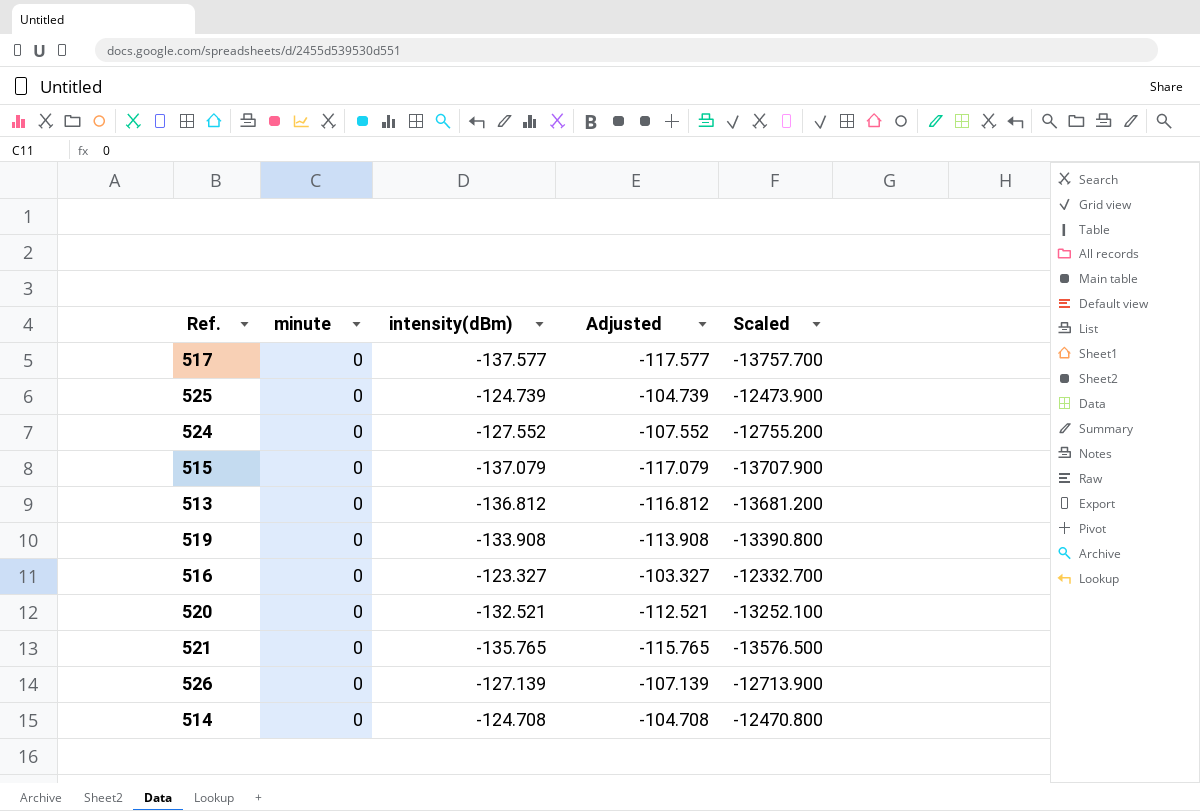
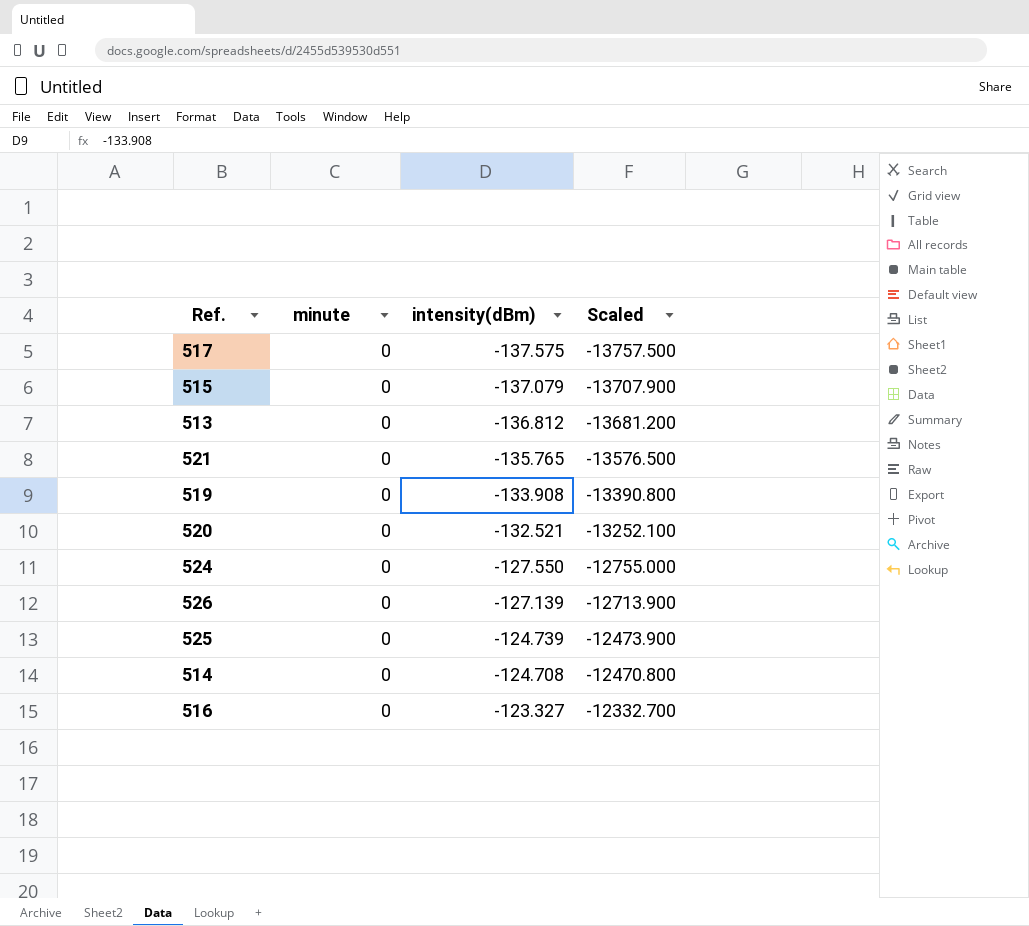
row order: none -> intensity(dBm) ascending
column Adjusted | formula: [intensity(dBm)] + 20 -> none
517 | intensity(dBm): -137.577 -> -137.575
517 | Scaled: -13757.700 -> -13757.500
524 | intensity(dBm): -127.552 -> -127.550
524 | Scaled: -12755.200 -> -12755.000

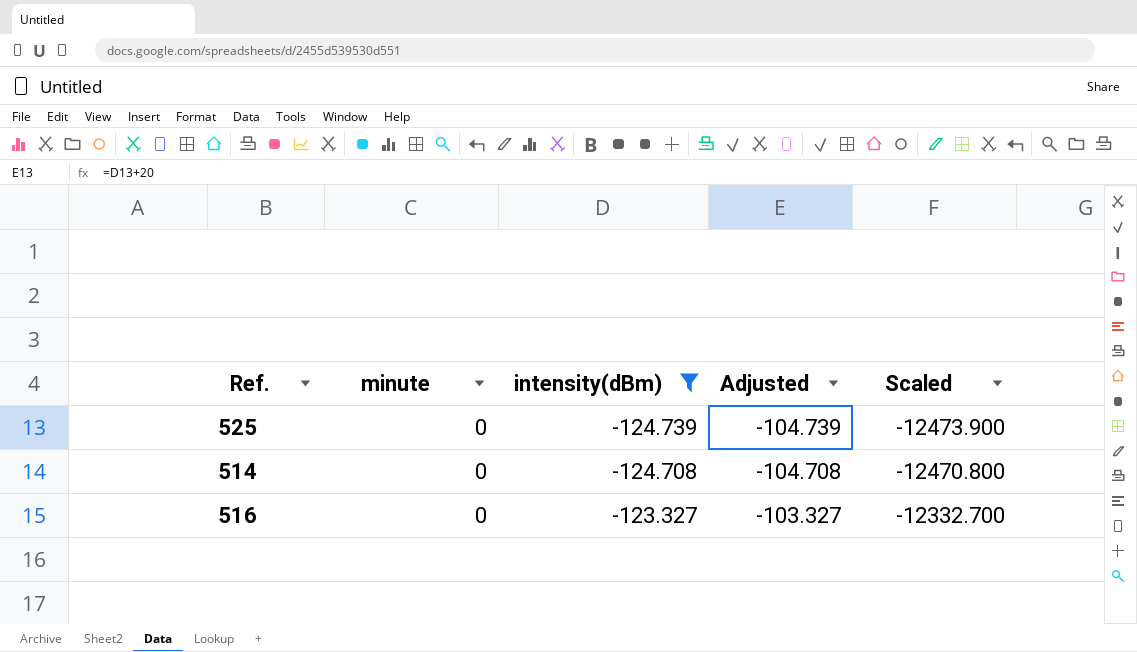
filter: none -> intensity(dBm) >= -124.739
column Adjusted | formula: none -> [intensity(dBm)] + 20

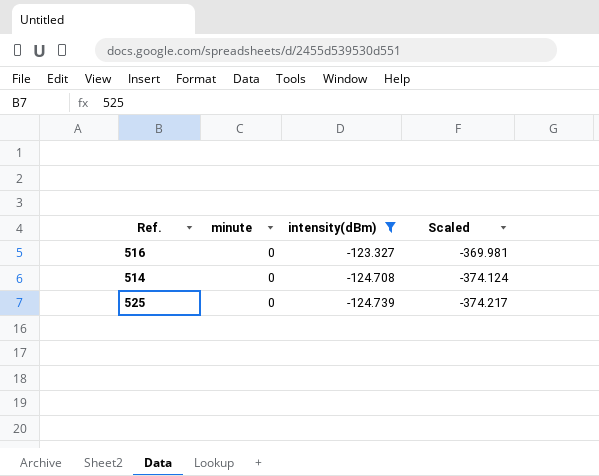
row order: intensity(dBm) ascending -> intensity(dBm) descending
column Adjusted | formula: [intensity(dBm)] + 20 -> none
column Scaled | formula: [intensity(dBm)] * 100 -> [intensity(dBm)] * 3

